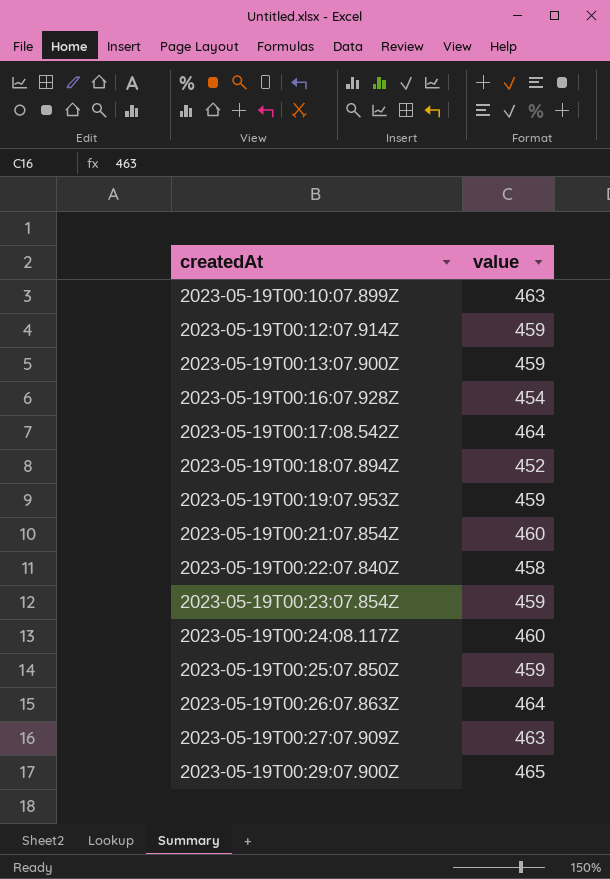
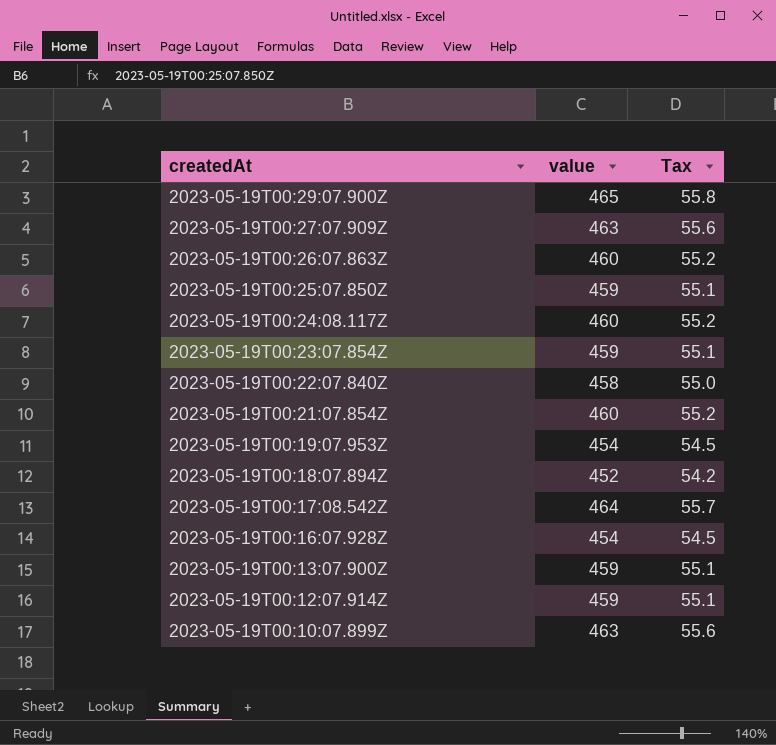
row order: createdAt ascending -> createdAt descending
column Tax | formula: none -> [value] * 0.12
2023-05-19T00:26:07.863Z | value: 464 -> 460
2023-05-19T00:19:07.953Z | value: 459 -> 454

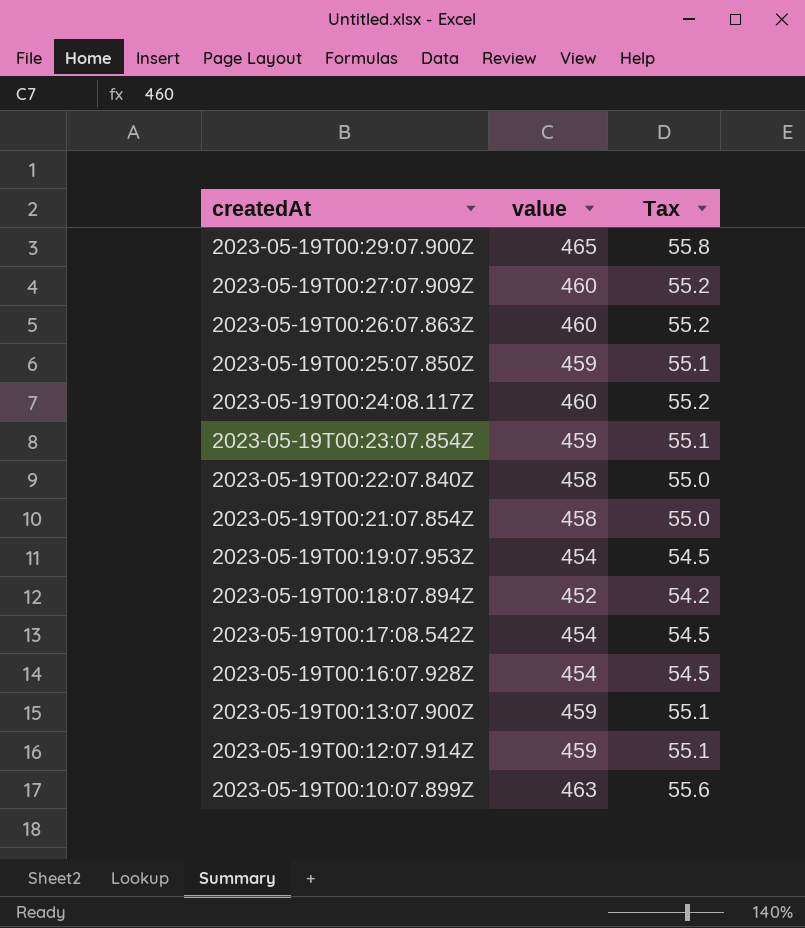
2023-05-19T00:27:07.909Z | value: 463 -> 460
2023-05-19T00:27:07.909Z | Tax: 55.6 -> 55.2
2023-05-19T00:21:07.854Z | value: 460 -> 458
2023-05-19T00:21:07.854Z | Tax: 55.2 -> 55.0
2023-05-19T00:17:08.542Z | value: 464 -> 454
2023-05-19T00:17:08.542Z | Tax: 55.7 -> 54.5

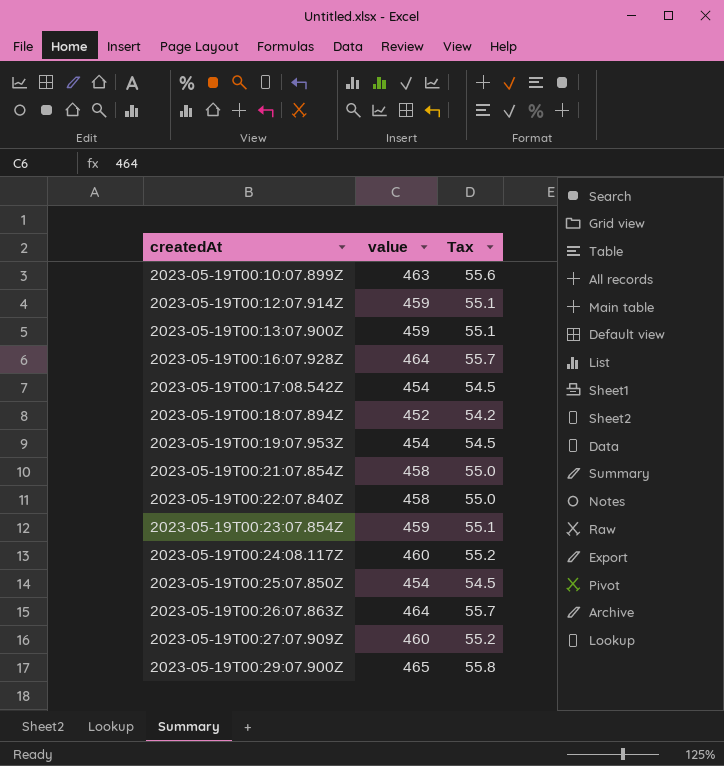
row order: createdAt descending -> createdAt ascending
2023-05-19T00:16:07.928Z | value: 454 -> 464
2023-05-19T00:16:07.928Z | Tax: 54.5 -> 55.7
2023-05-19T00:25:07.850Z | value: 459 -> 454
2023-05-19T00:25:07.850Z | Tax: 55.1 -> 54.5
2023-05-19T00:26:07.863Z | value: 460 -> 464
2023-05-19T00:26:07.863Z | Tax: 55.2 -> 55.7

